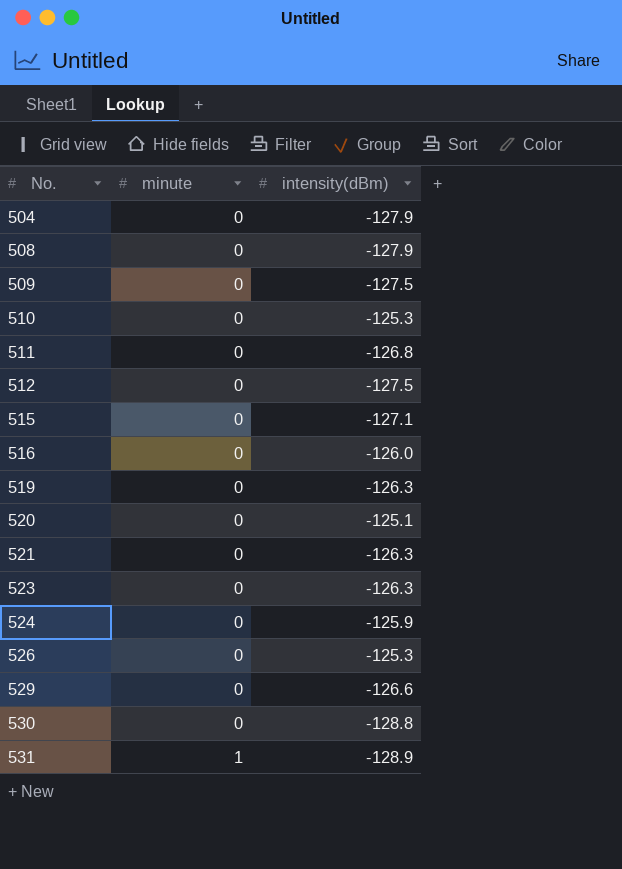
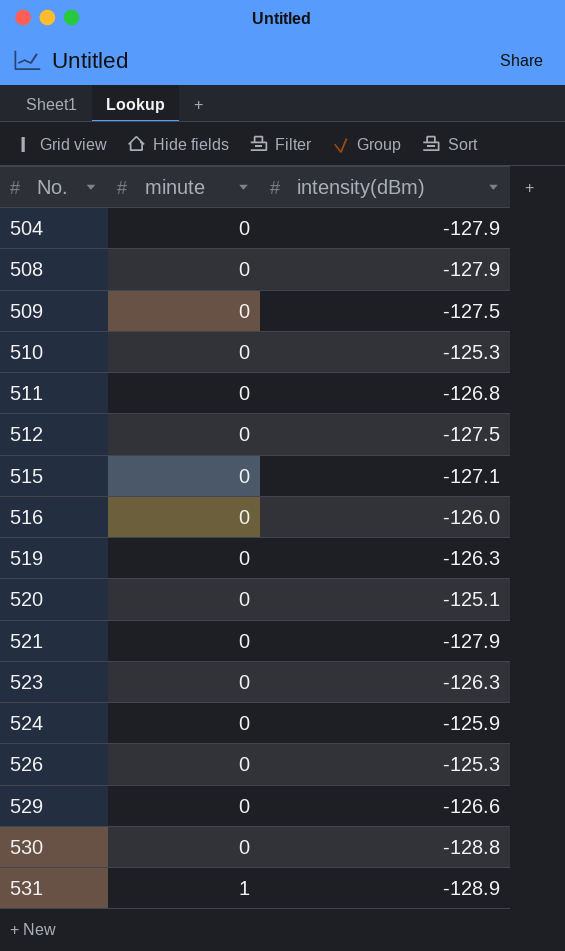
521 | intensity(dBm): -126.3 -> -127.9

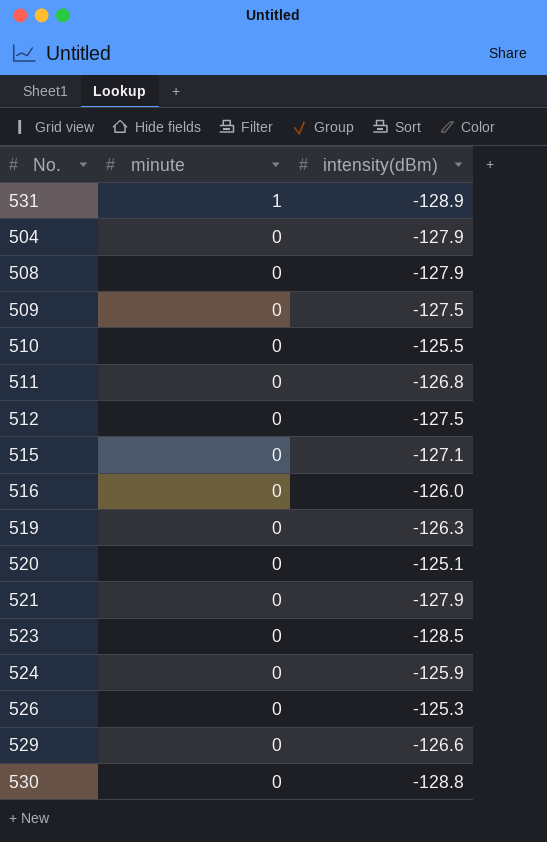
row order: No. ascending -> minute descending
510 | intensity(dBm): -125.3 -> -125.5
523 | intensity(dBm): -126.3 -> -128.5

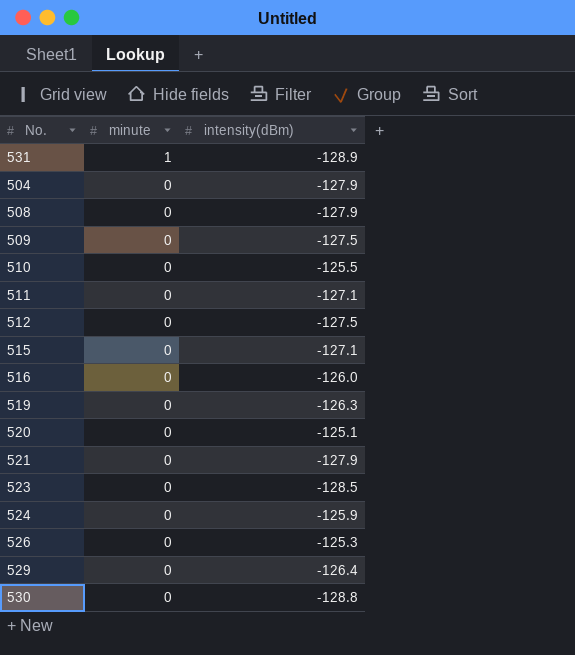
511 | intensity(dBm): -126.8 -> -127.1
529 | intensity(dBm): -126.6 -> -126.4

